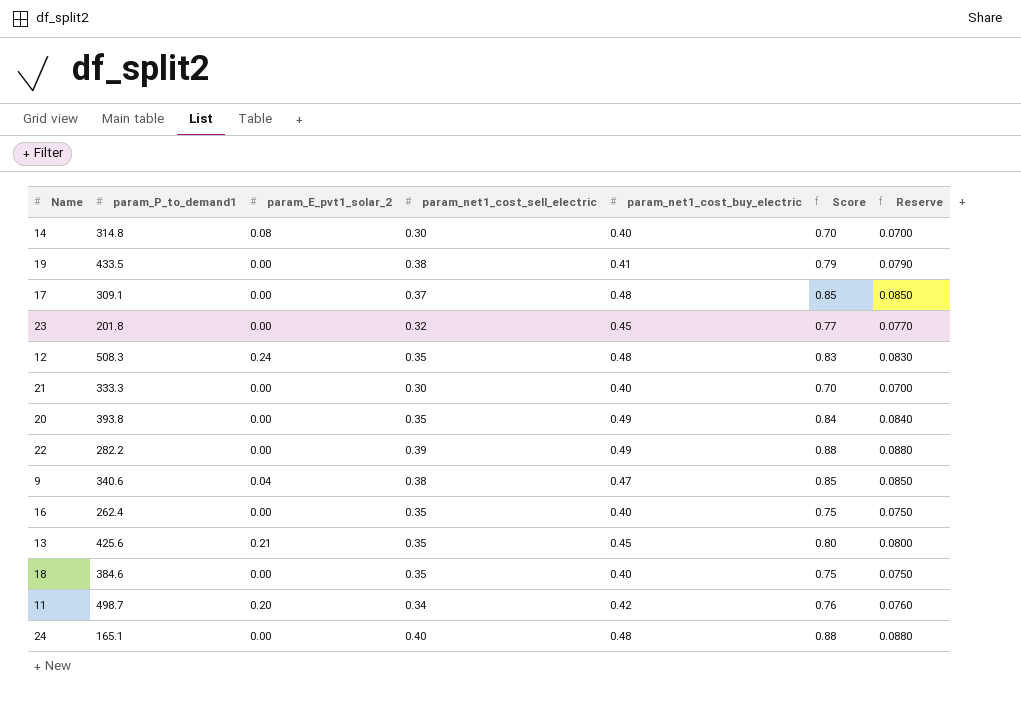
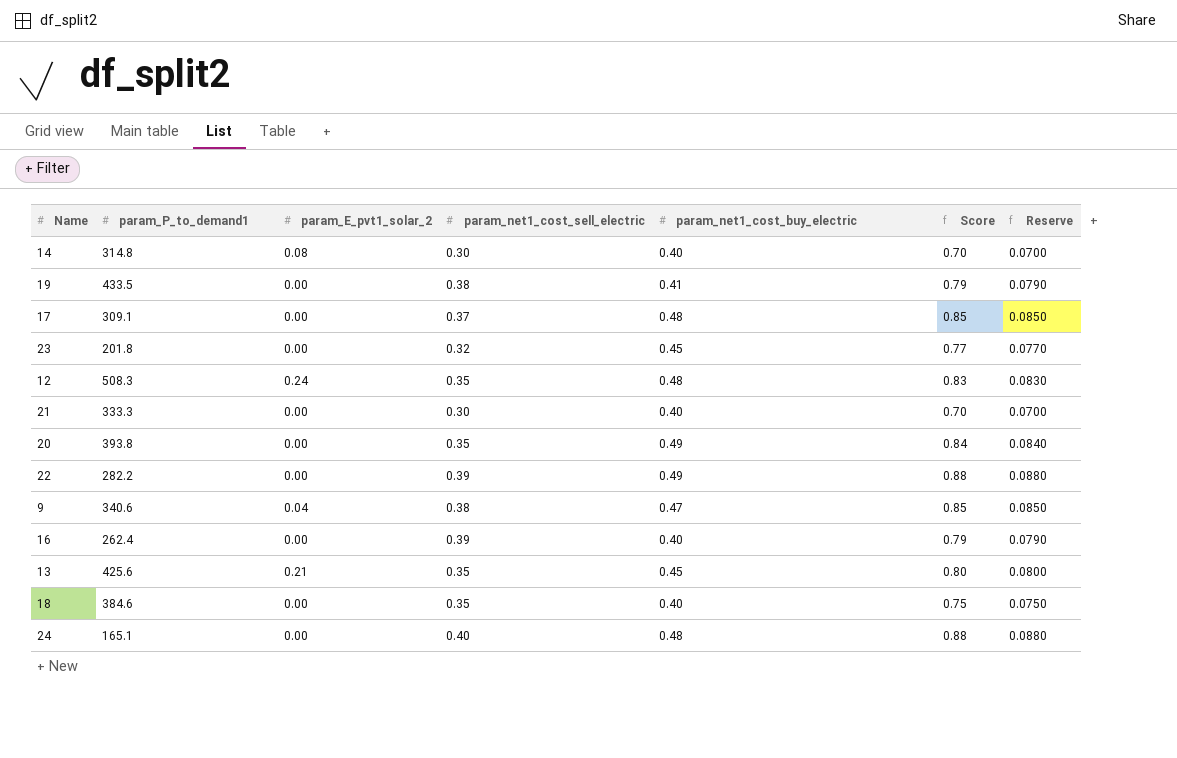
row 11: 498.7 | 0.20 | 0.34 | 0.42 | 0.76 | 0.0760 -> none
16 | param_net1_cost_sell_electric: 0.35 -> 0.39
16 | Score: 0.75 -> 0.79
16 | Reserve: 0.0750 -> 0.0790

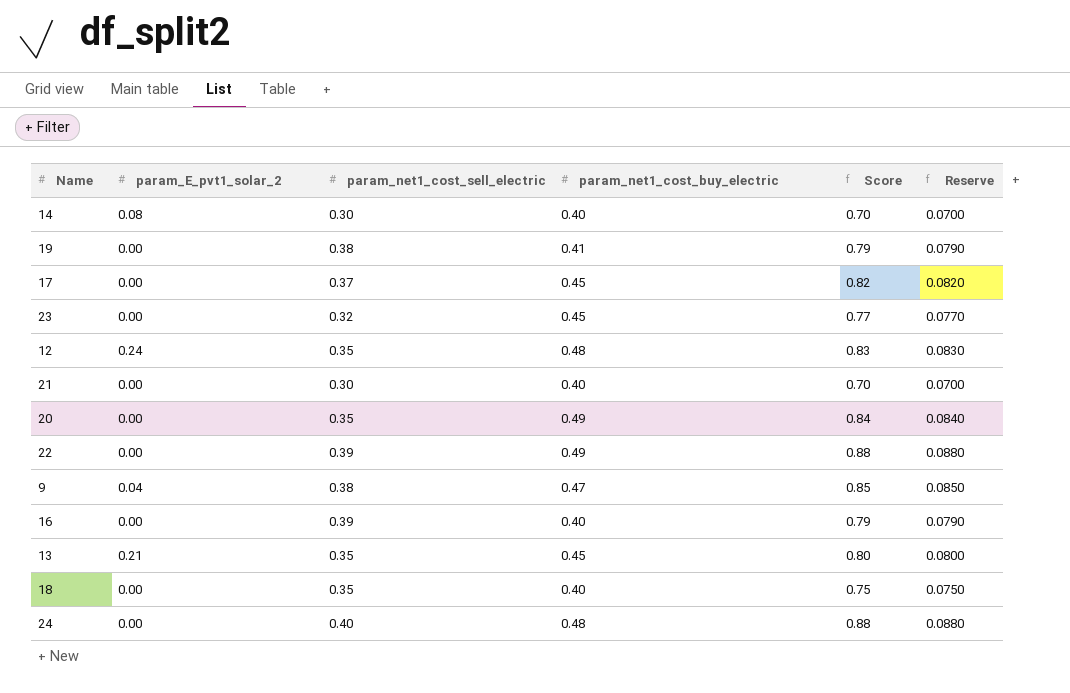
column param_P_to_demand1 | position: 2 -> none
17 | param_net1_cost_buy_electric: 0.48 -> 0.45
17 | Score: 0.85 -> 0.82
17 | Reserve: 0.0850 -> 0.0820

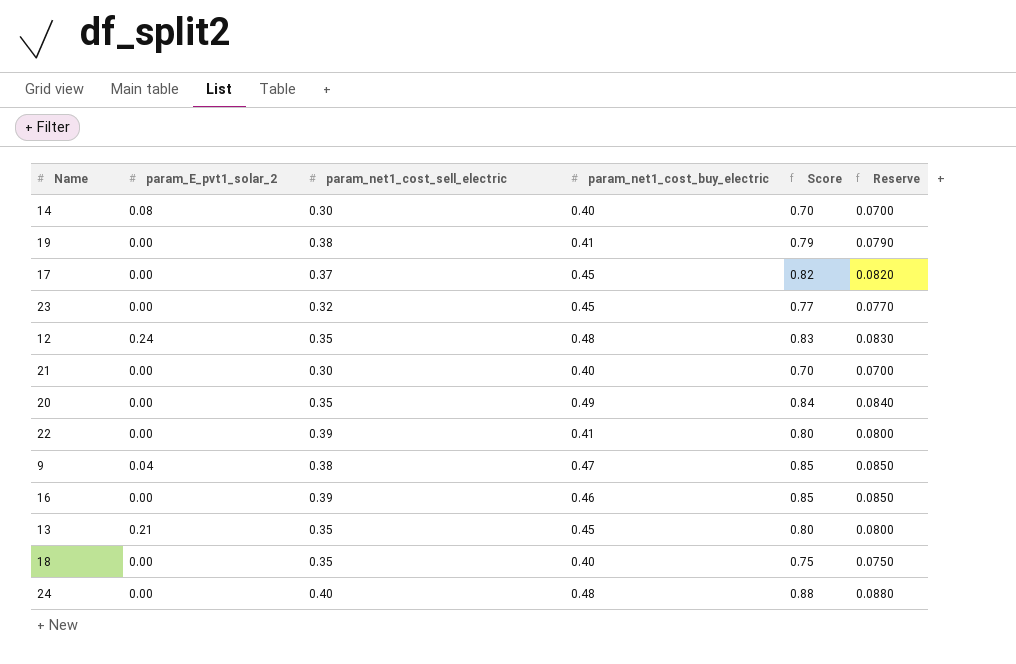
22 | param_net1_cost_buy_electric: 0.49 -> 0.41
22 | Score: 0.88 -> 0.80
22 | Reserve: 0.0880 -> 0.0800
16 | param_net1_cost_buy_electric: 0.40 -> 0.46
16 | Score: 0.79 -> 0.85
16 | Reserve: 0.0790 -> 0.0850

